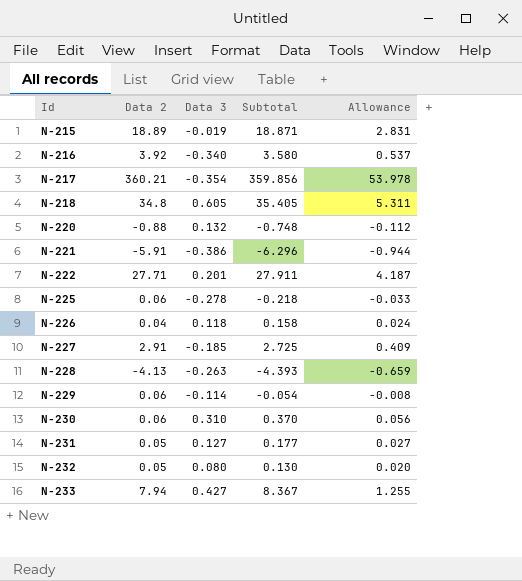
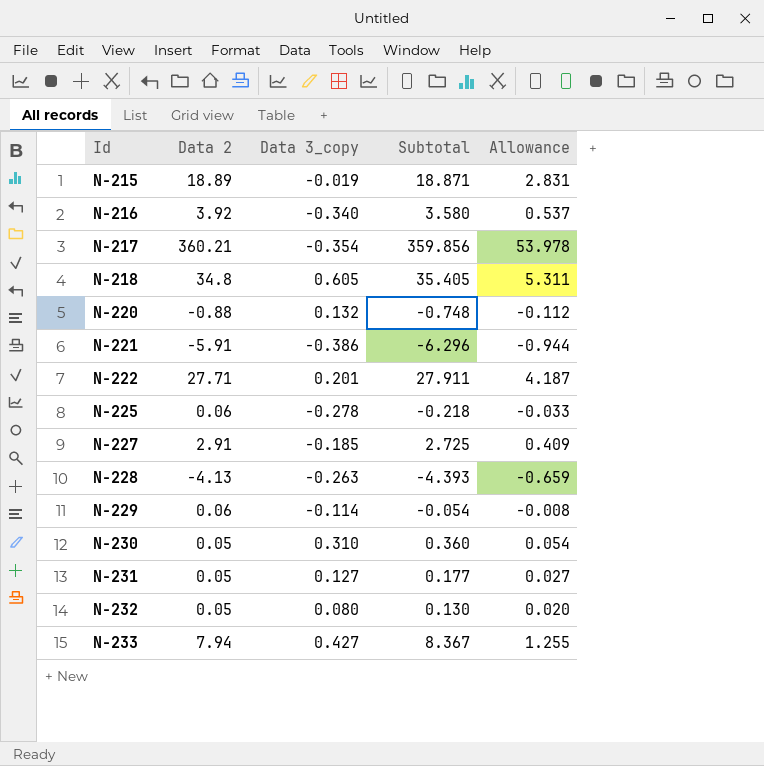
column name: Data 3 -> Data 3_copy
row N-226: 0.04 | 0.118 | 0.158 | 0.024 -> none
N-230 | Data 2: 0.06 -> 0.05
N-230 | Subtotal: 0.370 -> 0.360
N-230 | Allowance: 0.056 -> 0.054

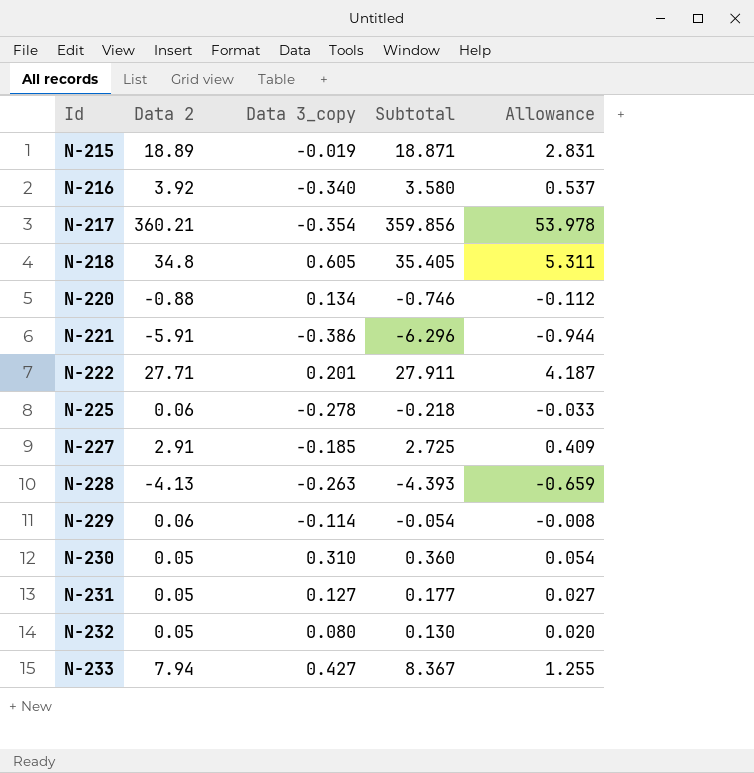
N-220 | Data 3_copy: 0.132 -> 0.134
N-220 | Subtotal: -0.748 -> -0.746

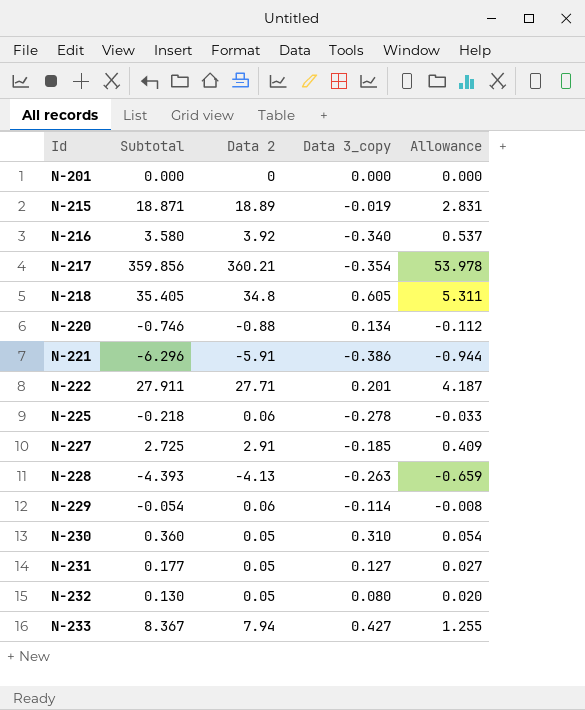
column Subtotal | position: 4 -> 2
row N-201: none -> 0.000 | 0 | 0.000 | 0.000

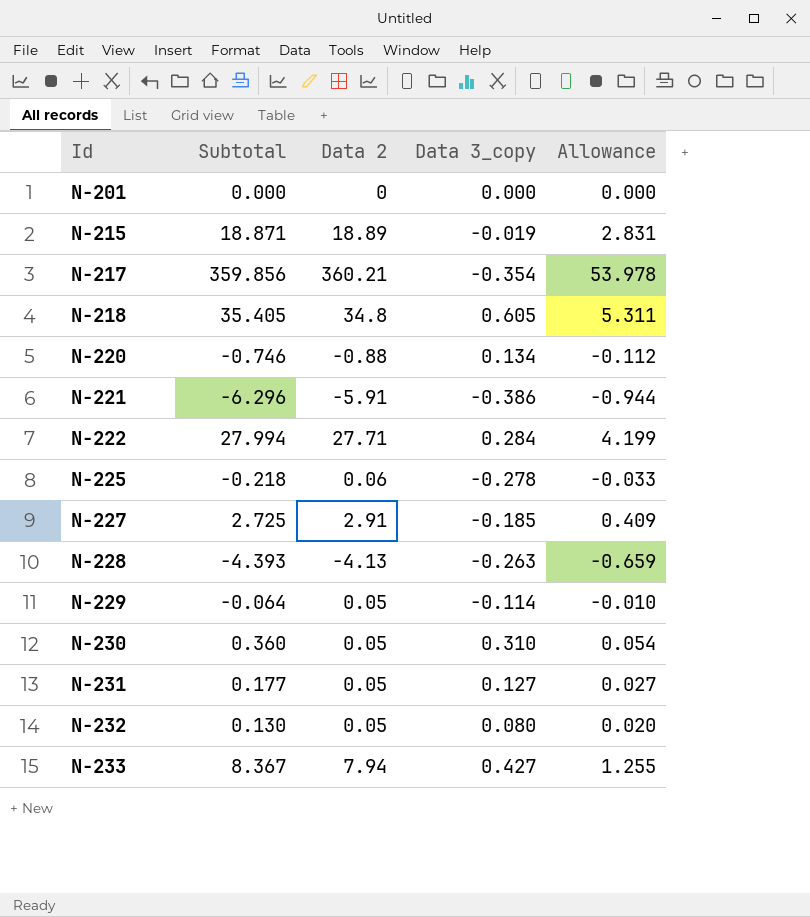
row N-216: 3.580 | 3.92 | -0.340 | 0.537 -> none
N-222 | Subtotal: 27.911 -> 27.994
N-222 | Data 3_copy: 0.201 -> 0.284
N-222 | Allowance: 4.187 -> 4.199
N-229 | Subtotal: -0.054 -> -0.064
N-229 | Data 2: 0.06 -> 0.05
N-229 | Allowance: -0.008 -> -0.010

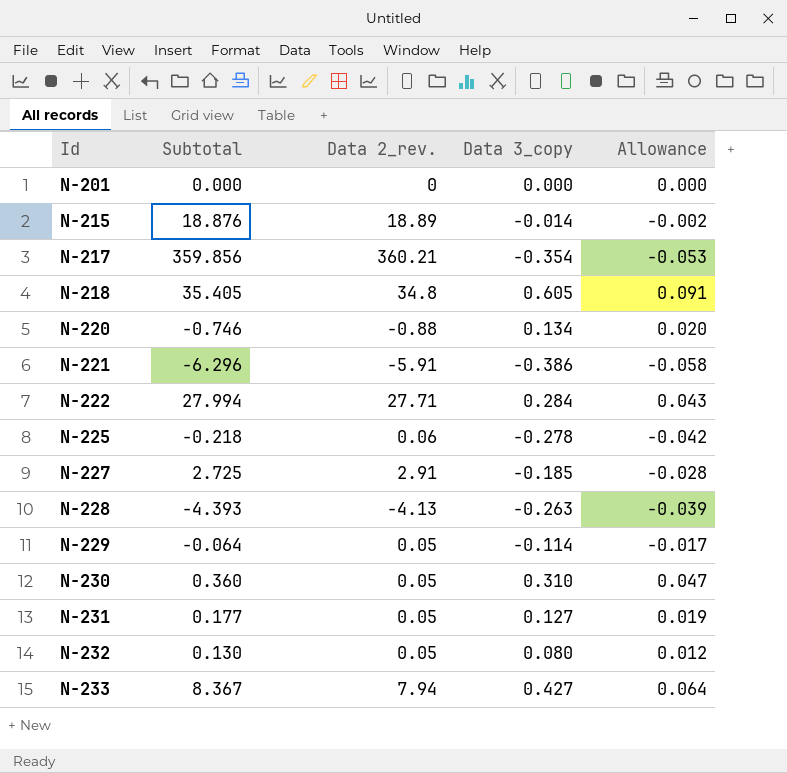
column name: Data 2 -> Data 2_rev.
column Allowance | formula: [Subtotal] * 0.15 -> [Data 3_copy] * 0.15
N-215 | Subtotal: 18.871 -> 18.876
N-215 | Data 3_copy: -0.019 -> -0.014

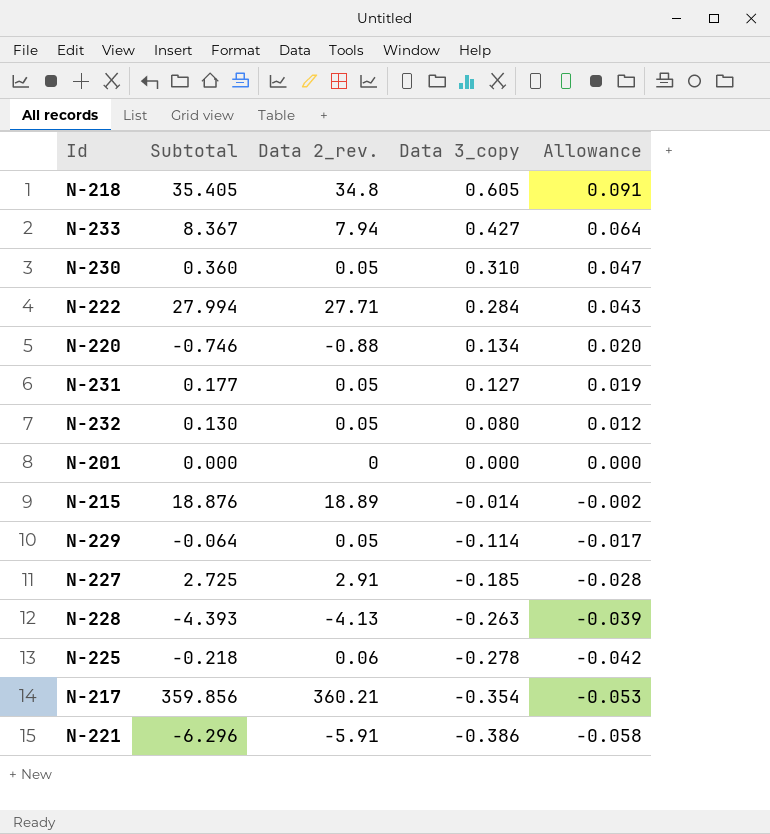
row order: Id ascending -> Data 3_copy descending

